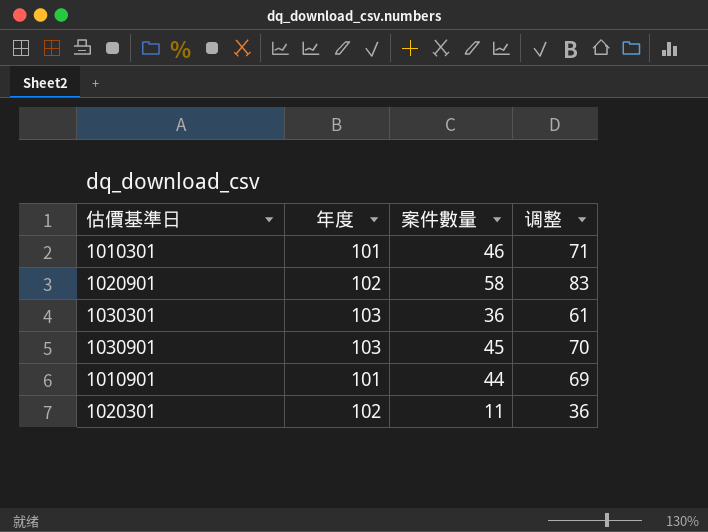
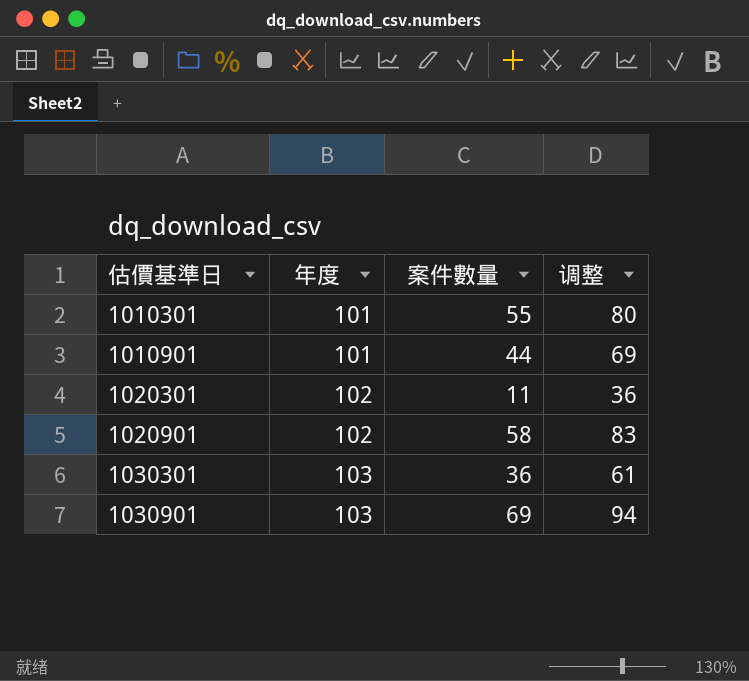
row order: none -> 估價基準日 ascending
1010301 | 案件數量: 46 -> 55
1010301 | 调整: 71 -> 80
1030901 | 案件數量: 45 -> 69
1030901 | 调整: 70 -> 94

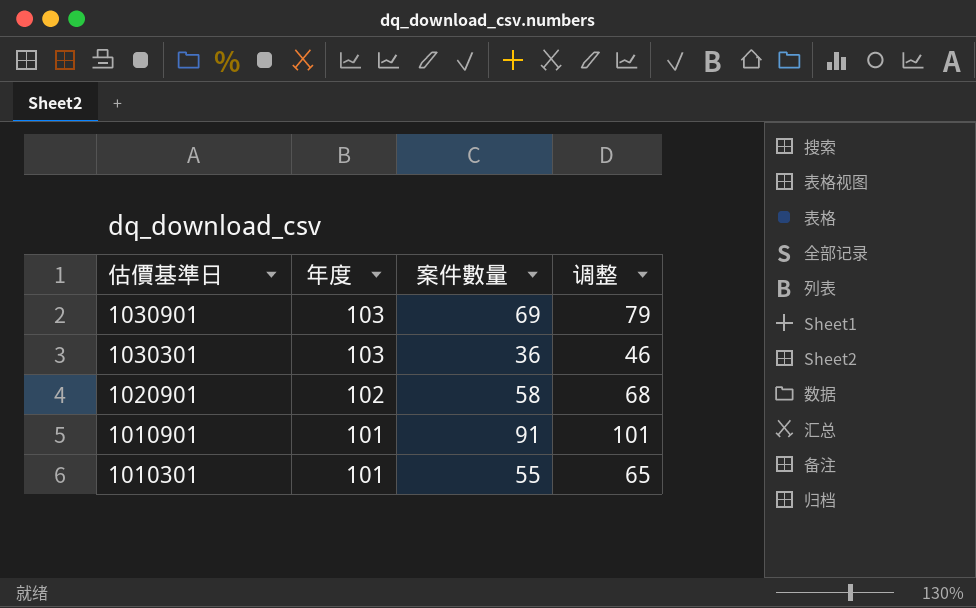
row order: 估價基準日 ascending -> 估價基準日 descending
column 调整 | formula: [案件數量] + 25 -> [案件數量] + 10
row 1020301: 102 | 11 | 36 -> none
1010901 | 案件數量: 44 -> 91

